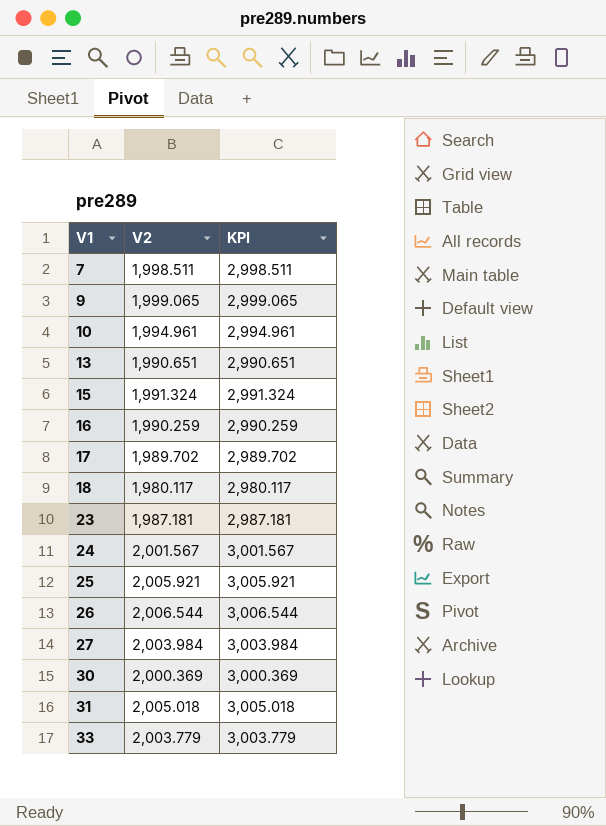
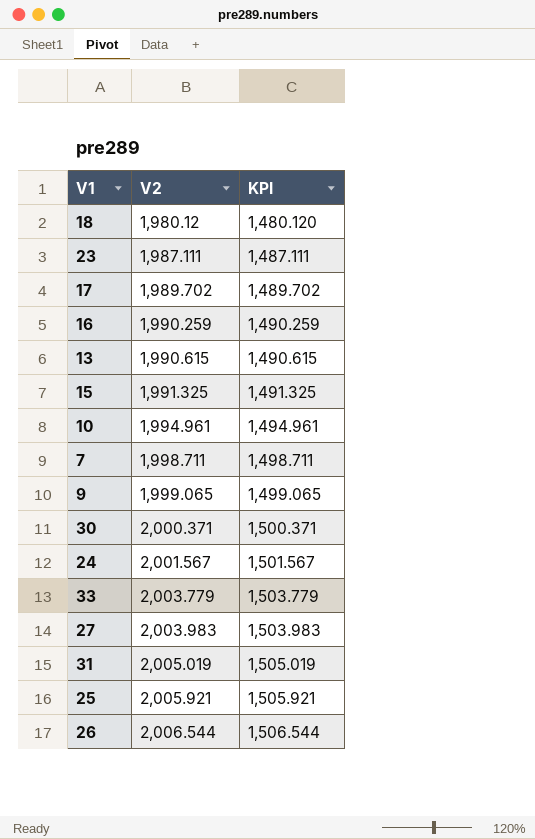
row order: V1 ascending -> V2 ascending
column KPI | formula: [V2] + 1000 -> [V2] - 500
18 | V2: 1,980.117 -> 1,980.12
23 | V2: 1,987.181 -> 1,987.111
13 | V2: 1,990.651 -> 1,990.615
15 | V2: 1,991.324 -> 1,991.325
7 | V2: 1,998.511 -> 1,998.711
30 | V2: 2,000.369 -> 2,000.371
27 | V2: 2,003.984 -> 2,003.983
31 | V2: 2,005.018 -> 2,005.019

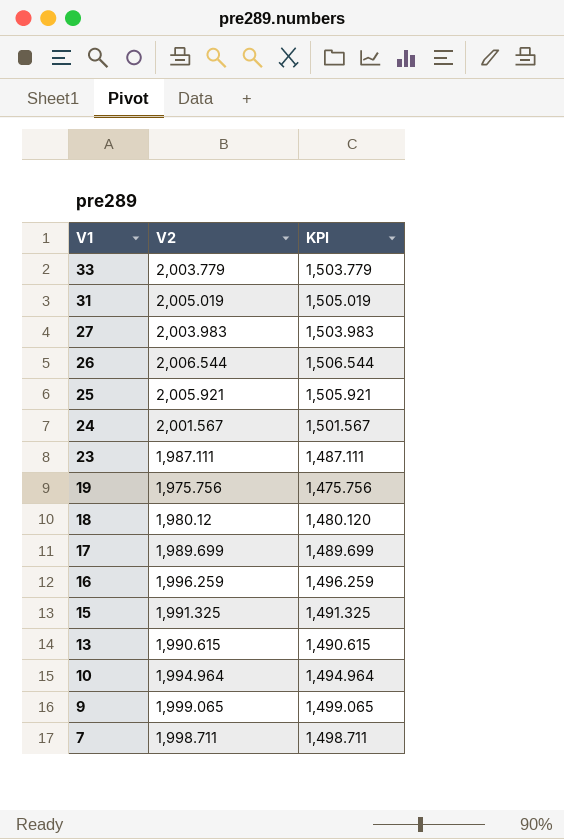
row order: V2 ascending -> V1 descending
row 30: 2,000.371 | 1,500.371 -> none
row 19: none -> 1,975.756 | 1,475.756
17 | V2: 1,989.702 -> 1,989.699
17 | KPI: 1,489.702 -> 1,489.699
16 | V2: 1,990.259 -> 1,996.259
16 | KPI: 1,490.259 -> 1,496.259
10 | V2: 1,994.961 -> 1,994.964
10 | KPI: 1,494.961 -> 1,494.964

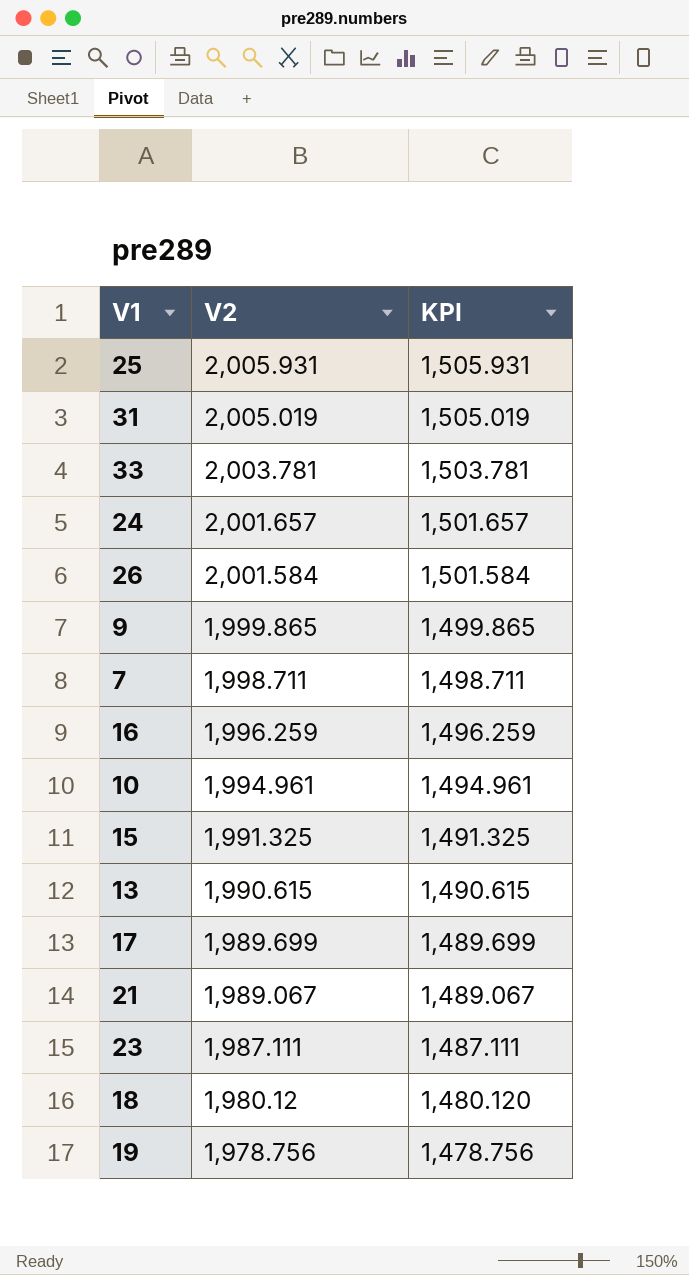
row order: V1 descending -> V2 descending
row 27: 2,003.983 | 1,503.983 -> none
25 | V2: 2,005.921 -> 2,005.931
25 | KPI: 1,505.921 -> 1,505.931
33 | V2: 2,003.779 -> 2,003.781
33 | KPI: 1,503.779 -> 1,503.781
24 | V2: 2,001.567 -> 2,001.657
24 | KPI: 1,501.567 -> 1,501.657
26 | V2: 2,006.544 -> 2,001.584
26 | KPI: 1,506.544 -> 1,501.584
9 | V2: 1,999.065 -> 1,999.865
9 | KPI: 1,499.065 -> 1,499.865
10 | V2: 1,994.964 -> 1,994.961
10 | KPI: 1,494.964 -> 1,494.961
row 21: none -> 1,989.067 | 1,489.067
19 | V2: 1,975.756 -> 1,978.756
19 | KPI: 1,475.756 -> 1,478.756

